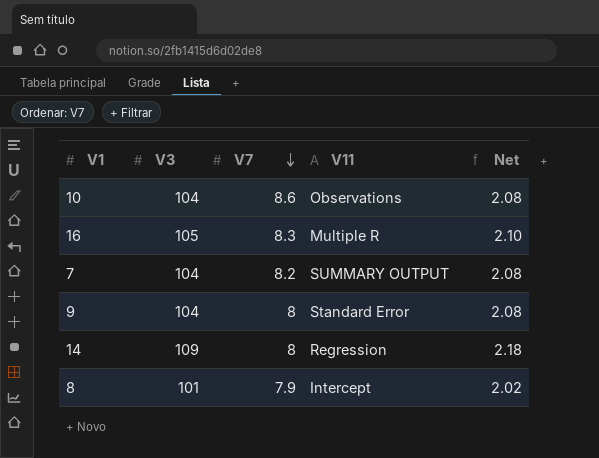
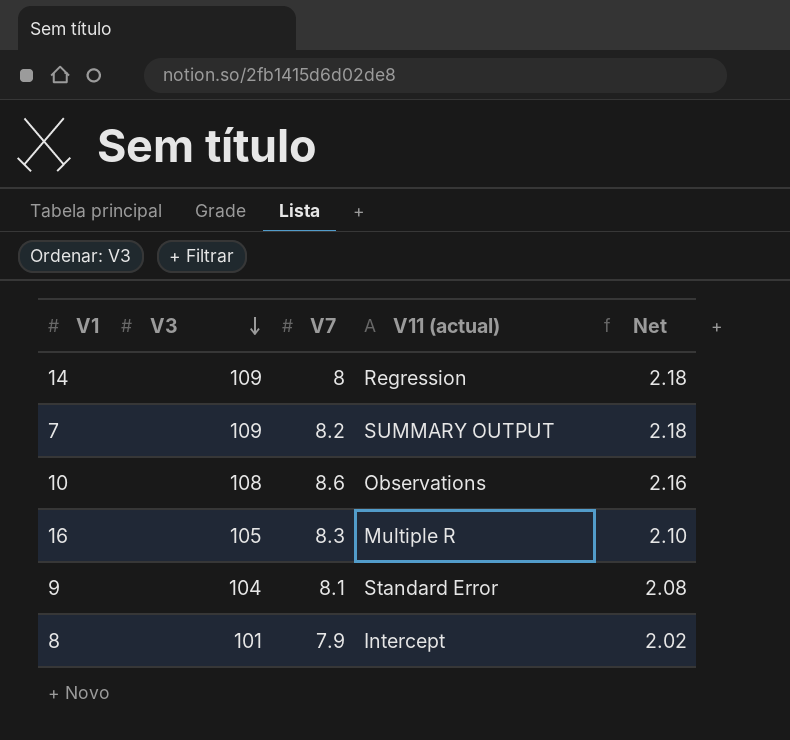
row order: V7 descending -> V3 descending
column name: V11 -> V11 (actual)
7 | V3: 104 -> 109
7 | Net: 2.08 -> 2.18
10 | V3: 104 -> 108
10 | Net: 2.08 -> 2.16
9 | V7: 8 -> 8.1

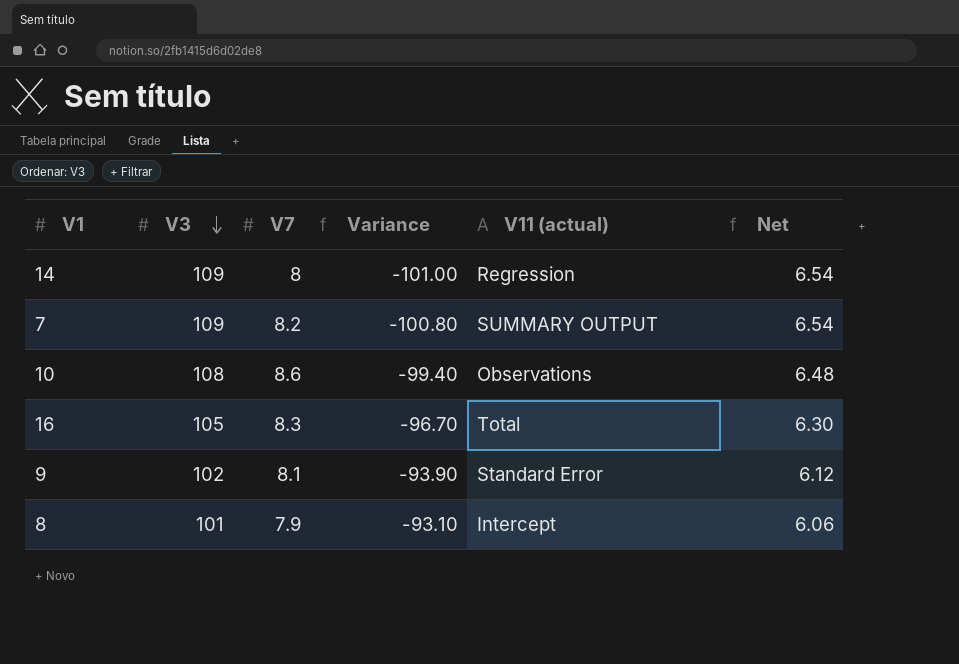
column Variance | formula: none -> [V7] - [V3]
column Net | formula: [V3] * 0.02 -> [V3] * 0.06
16 | V11 (actual): Multiple R -> Total
9 | V3: 104 -> 102

